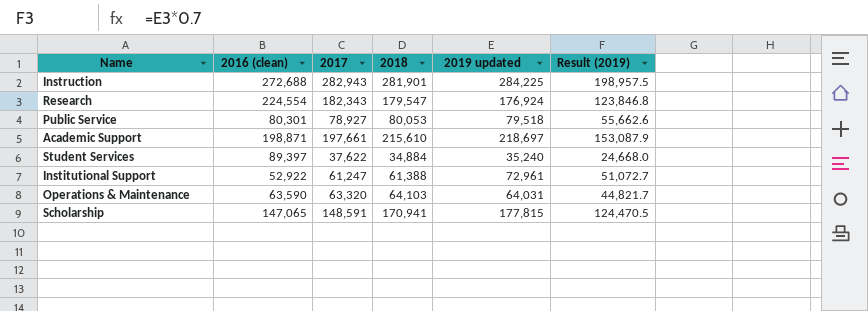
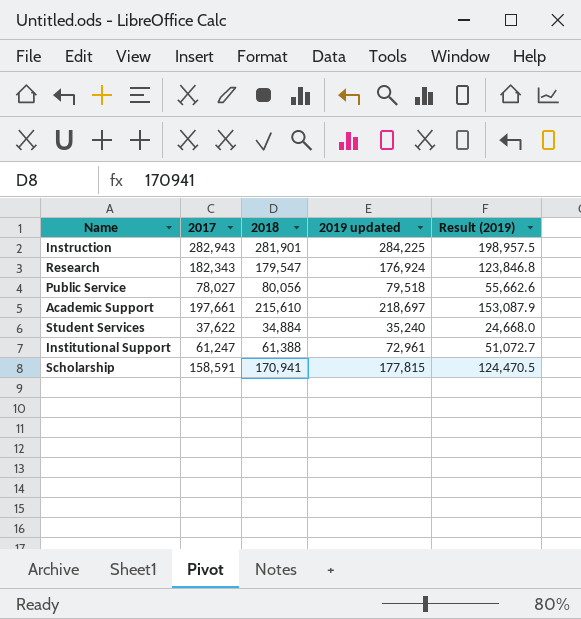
column 2016 (clean) | position: 2 -> none
row Operations & Maintenance: 63,590 | 63,320 | 64,103 | 64,031 | 44,821.7 -> none
Public Service | 2017: 78,927 -> 78,027
Public Service | 2018: 80,053 -> 80,056
Scholarship | 2017: 148,591 -> 158,591

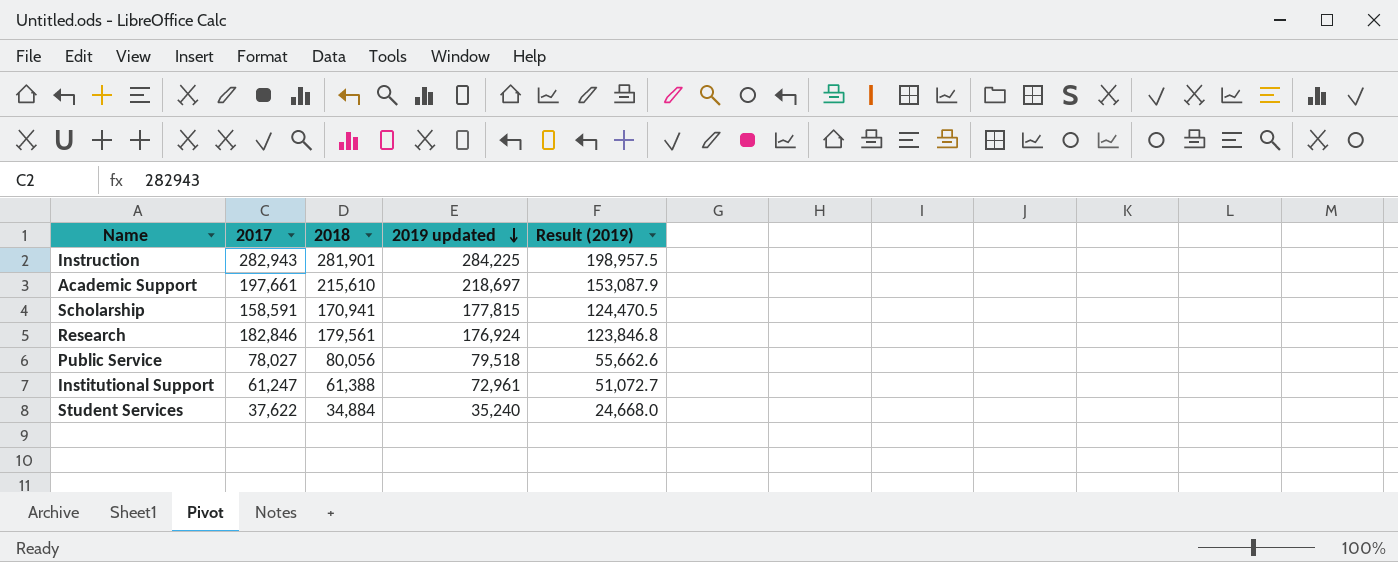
row order: none -> 2019 updated descending
Research | 2017: 182,343 -> 182,846
Research | 2018: 179,547 -> 179,561

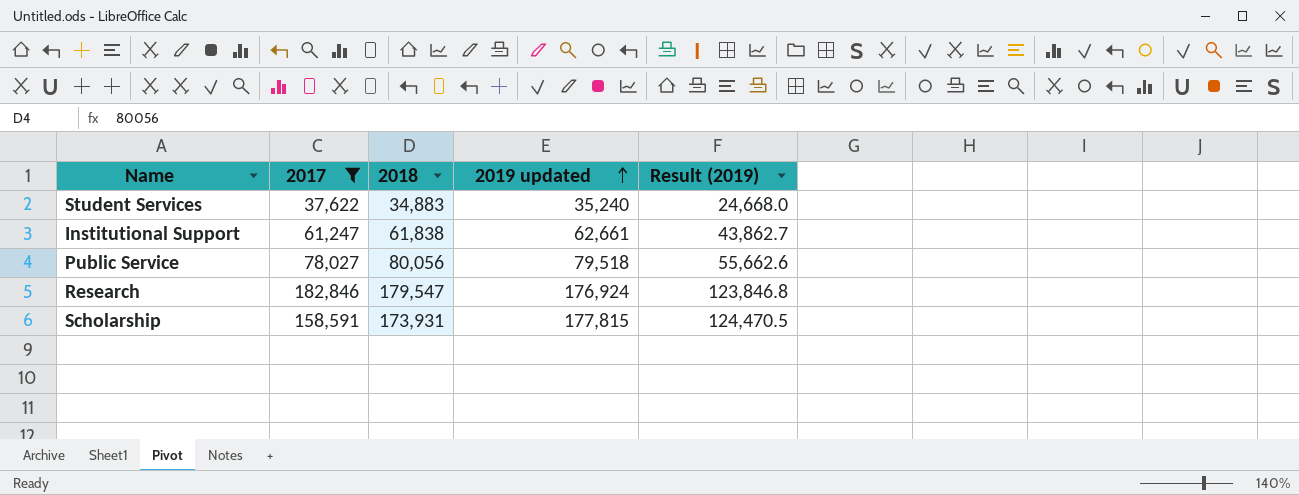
filter: none -> 2017 <= 182,846
row order: 2019 updated descending -> 2019 updated ascending
Student Services | 2018: 34,884 -> 34,883
Institutional Support | 2018: 61,388 -> 61,838
Institutional Support | 2019 updated: 72,961 -> 62,661
Institutional Support | Result (2019): 51,072.7 -> 43,862.7
Research | 2018: 179,561 -> 179,547
Scholarship | 2018: 170,941 -> 173,931

